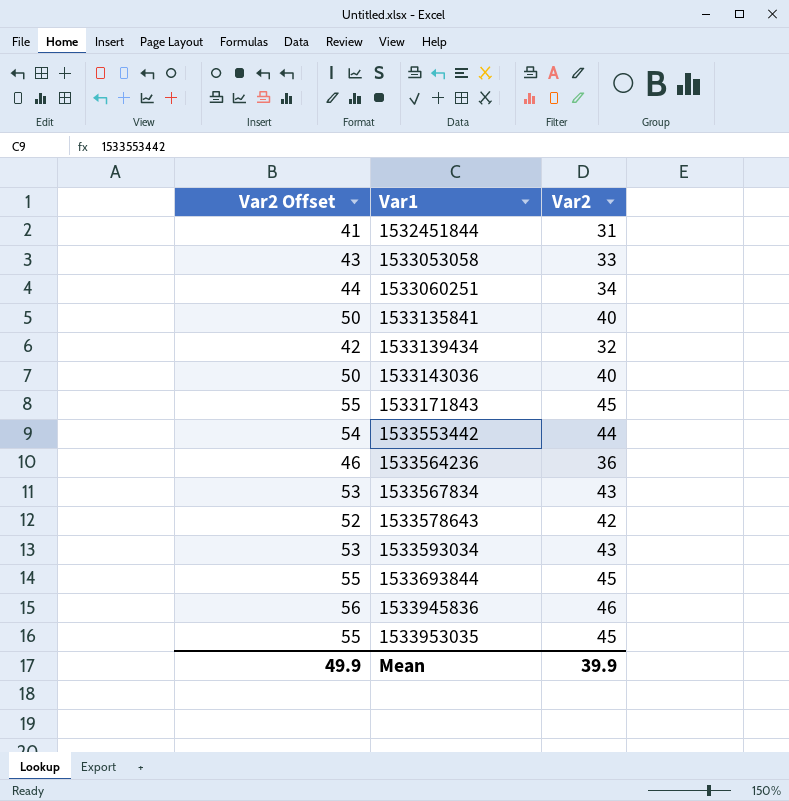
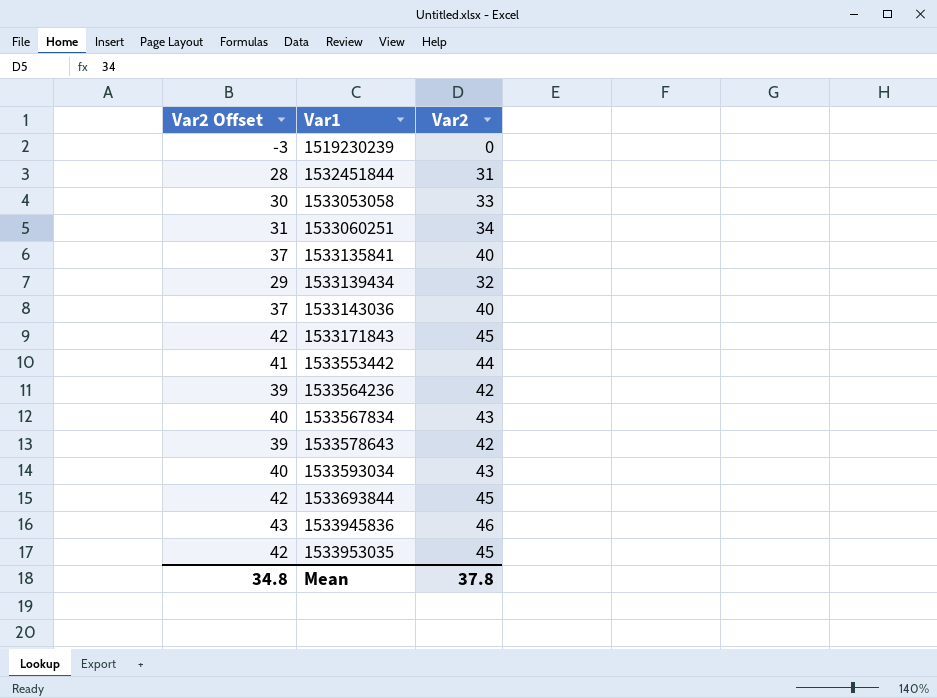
column Var2 Offset | formula: [Var2] + 10 -> [Var2] - 3
row 1519230239: none -> -3 | 0
1533564236 | Var2: 36 -> 42
Mean | Var2 Offset: 49.9 -> 34.8
Mean | Var2: 39.9 -> 37.8

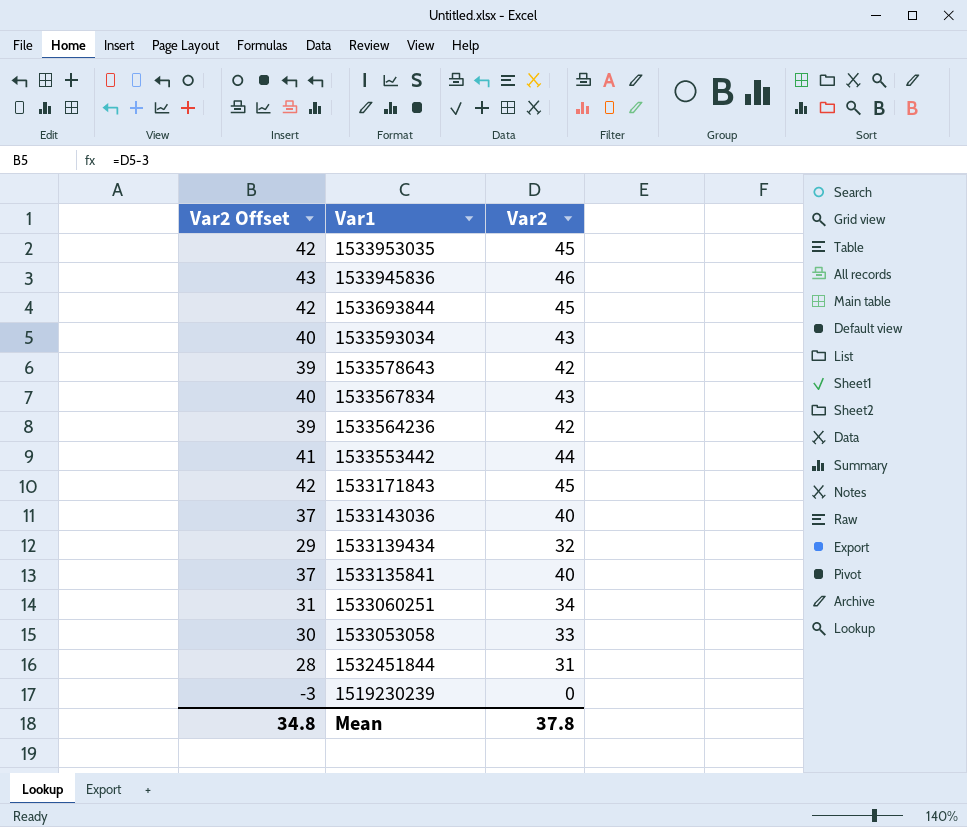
row order: Var1 ascending -> Var1 descending

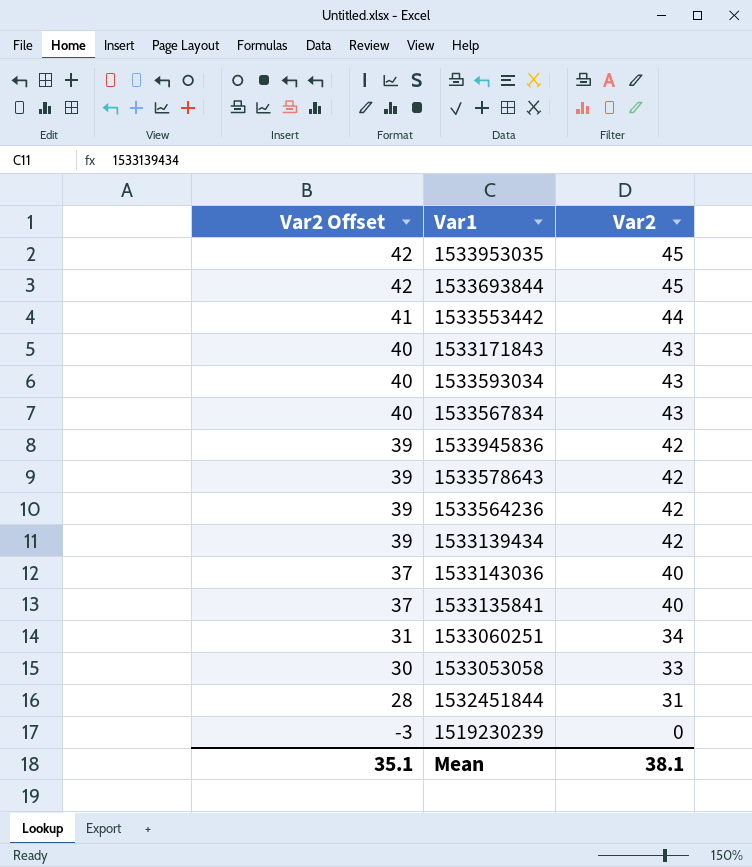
row order: Var1 descending -> Var2 Offset descending
1533171843 | Var2 Offset: 42 -> 40
1533171843 | Var2: 45 -> 43
1533945836 | Var2 Offset: 43 -> 39
1533945836 | Var2: 46 -> 42
1533139434 | Var2 Offset: 29 -> 39
1533139434 | Var2: 32 -> 42
Mean | Var2 Offset: 34.8 -> 35.1
Mean | Var2: 37.8 -> 38.1

